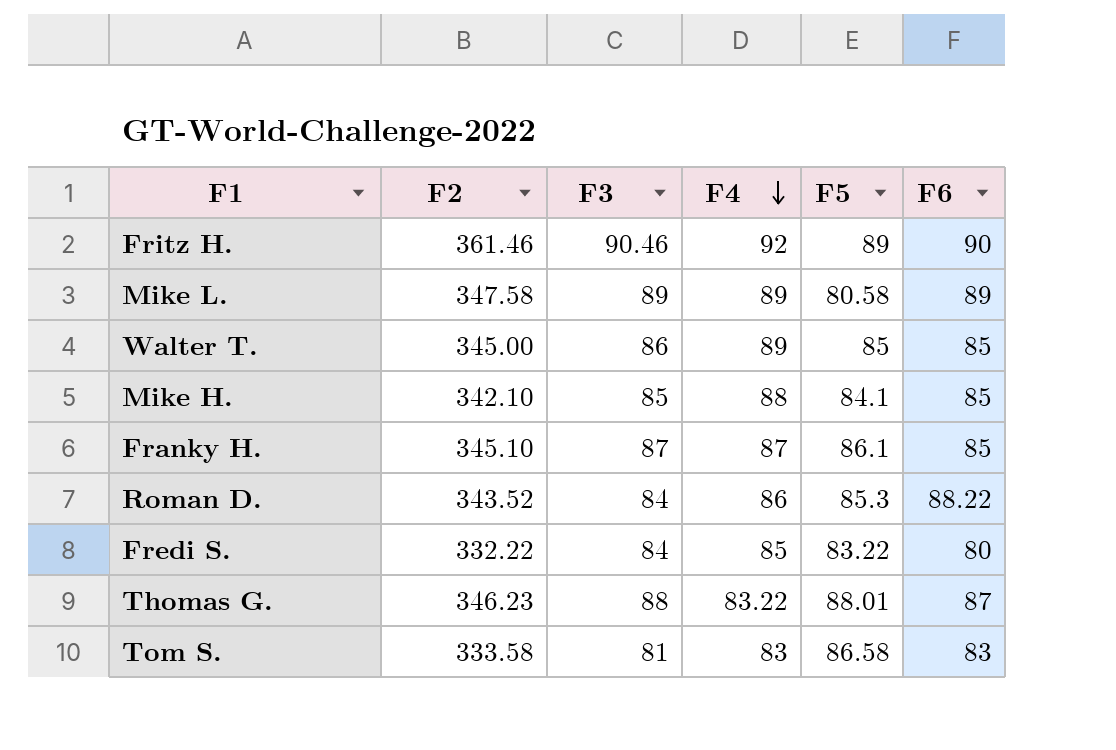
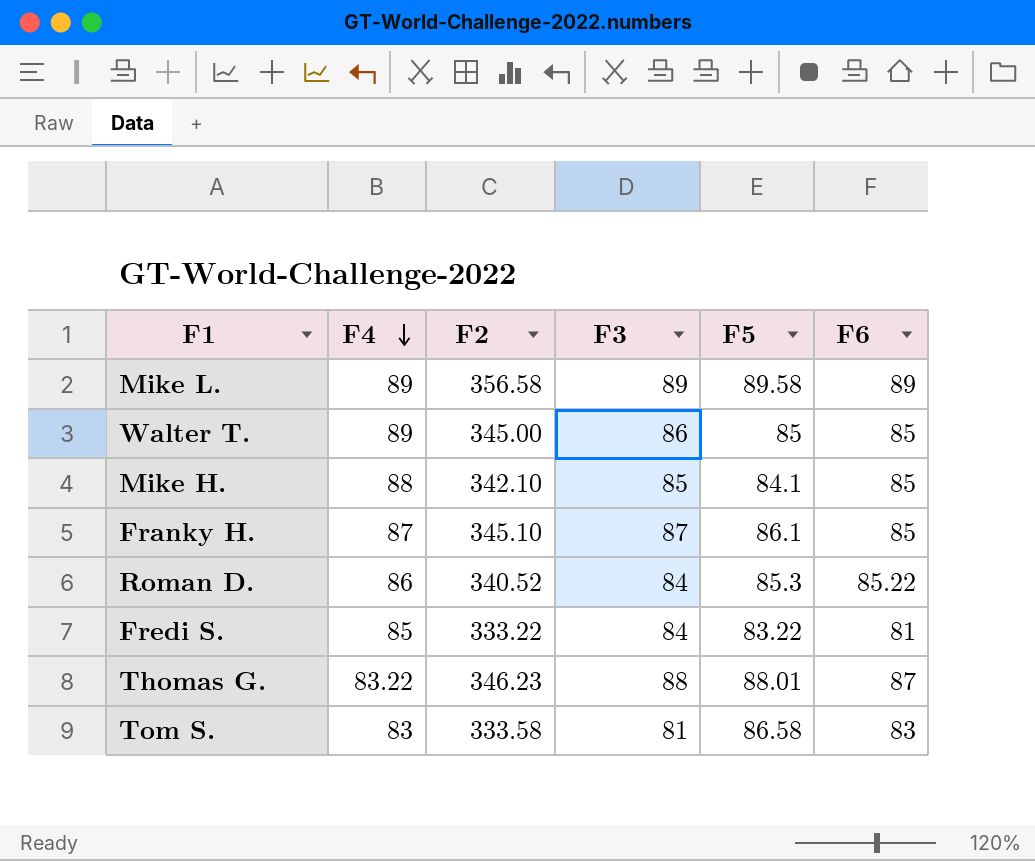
column F4 | position: 4 -> 2
row Fritz H.: 361.46 | 90.46 | 92 | 89 | 90 -> none
Mike L. | F2: 347.58 -> 356.58
Mike L. | F5: 80.58 -> 89.58
Roman D. | F2: 343.52 -> 340.52
Roman D. | F6: 88.22 -> 85.22
Fredi S. | F2: 332.22 -> 333.22
Fredi S. | F6: 80 -> 81

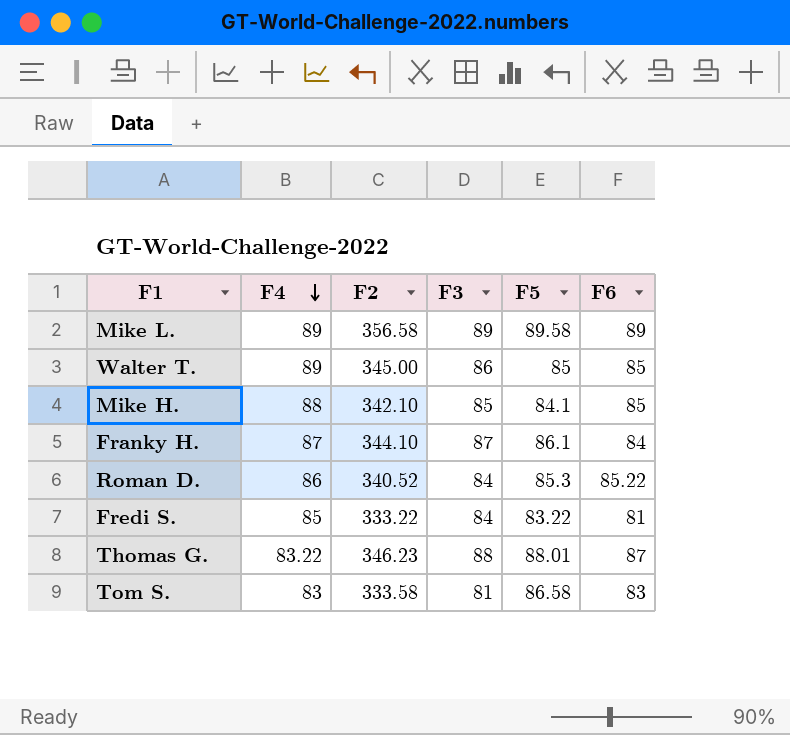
Franky H. | F2: 345.10 -> 344.10
Franky H. | F6: 85 -> 84

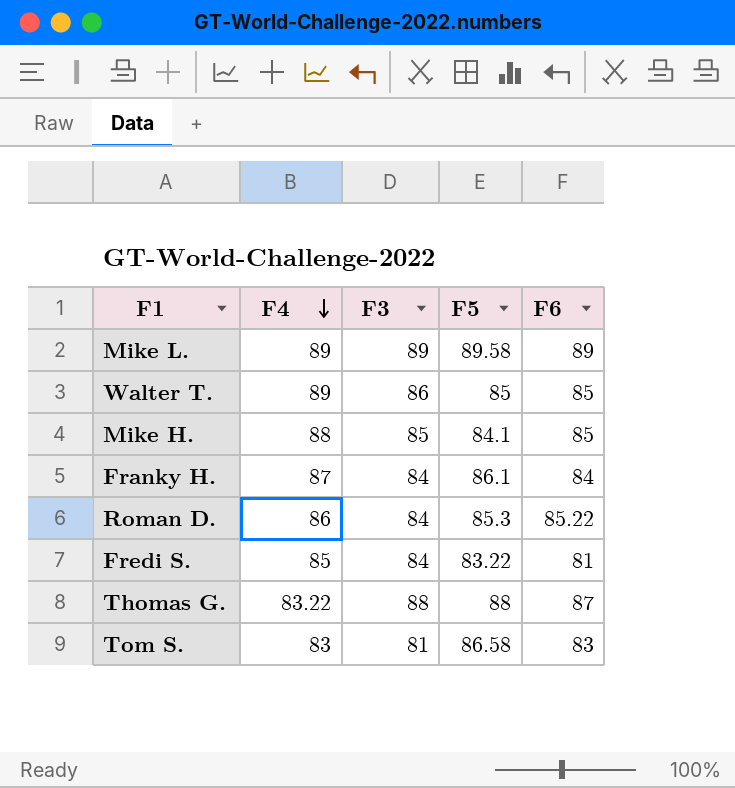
column F2 | formula: [F4] + [F3] + [F5] + [F6] -> none
Franky H. | F3: 87 -> 84
Thomas G. | F5: 88.01 -> 88

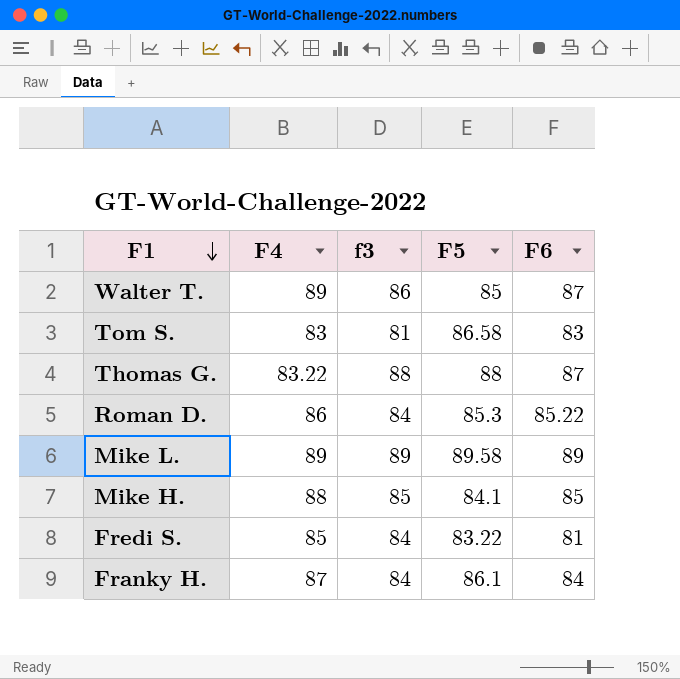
row order: F4 descending -> F1 descending
column name: F3 -> f3
Walter T. | F6: 85 -> 87

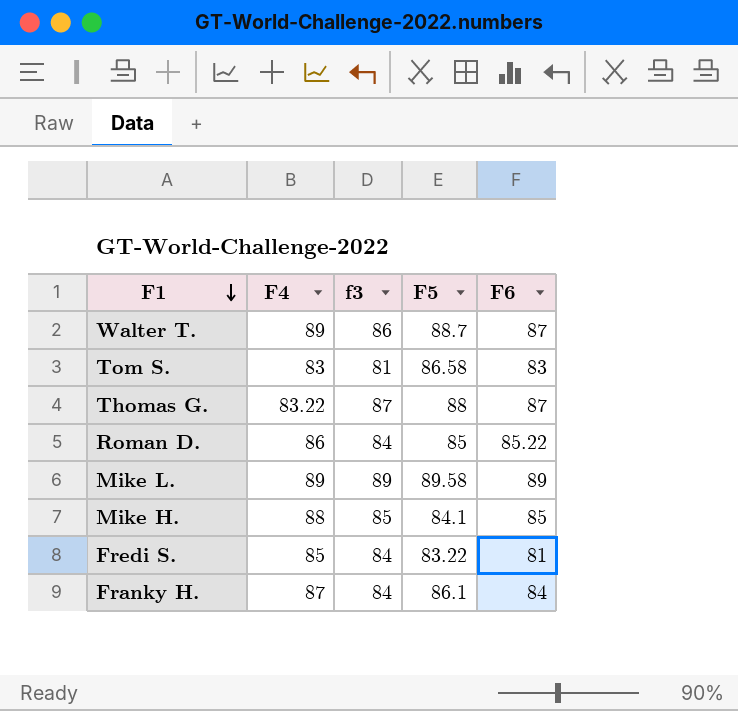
Walter T. | F5: 85 -> 88.7
Thomas G. | f3: 88 -> 87
Roman D. | F5: 85.3 -> 85

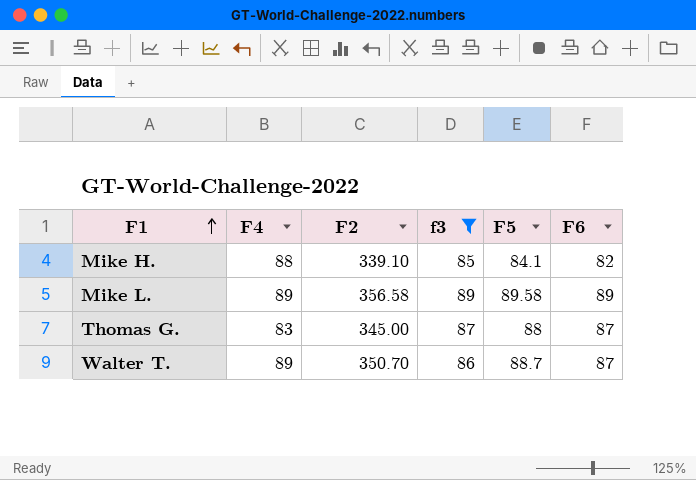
filter: none -> f3 >= 85
row order: F1 descending -> F1 ascending
column F2 | formula: none -> [F4] + [f3] + [F5] + [F6]
Mike H. | F6: 85 -> 82
Thomas G. | F4: 83.22 -> 83

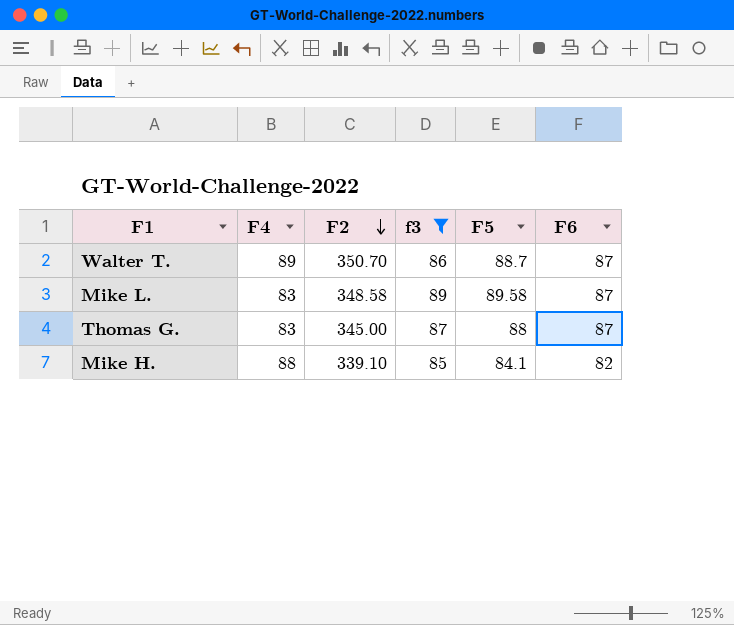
row order: F1 ascending -> F2 descending
Mike L. | F4: 89 -> 83
Mike L. | F2: 356.58 -> 348.58
Mike L. | F6: 89 -> 87

